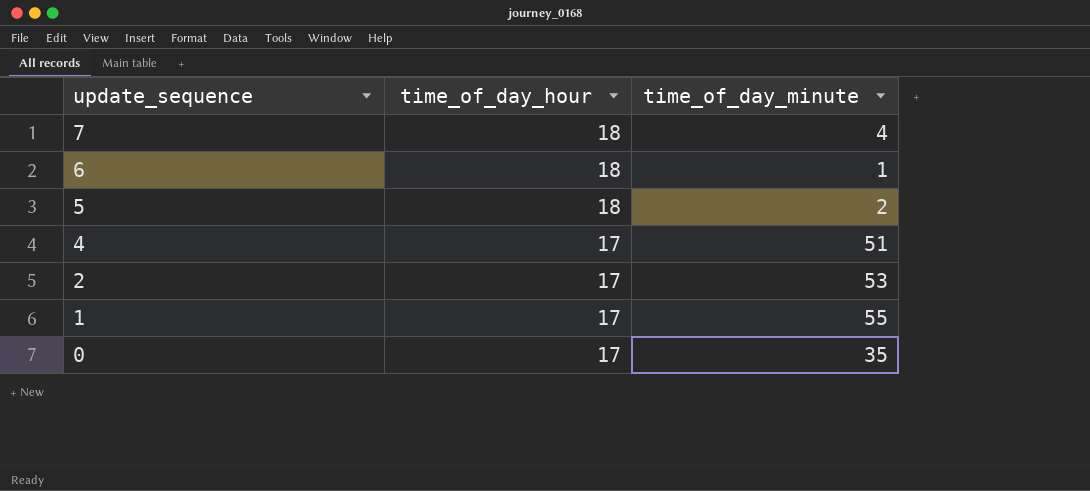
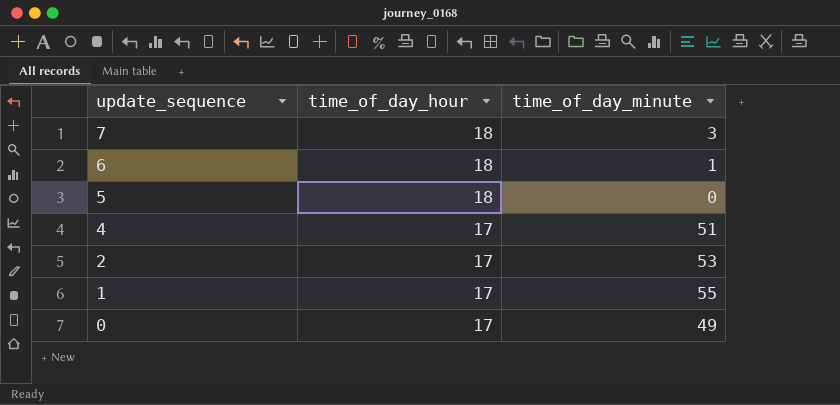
7 | time_of_day_minute: 4 -> 3
5 | time_of_day_minute: 2 -> 0
0 | time_of_day_minute: 35 -> 49

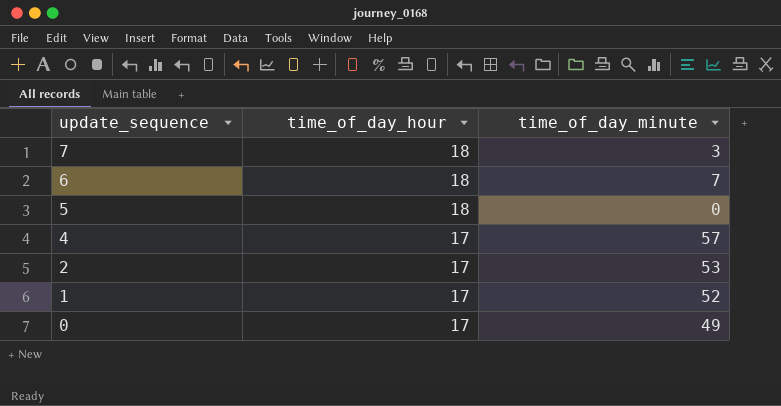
6 | time_of_day_minute: 1 -> 7
4 | time_of_day_minute: 51 -> 57
1 | time_of_day_minute: 55 -> 52

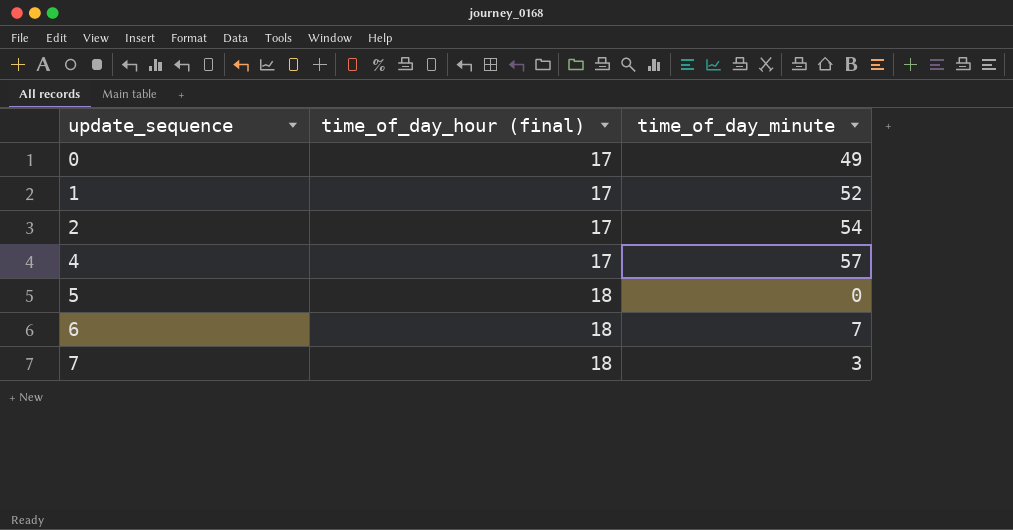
row order: update_sequence descending -> update_sequence ascending
column name: time_of_day_hour -> time_of_day_hour (final)
2 | time_of_day_minute: 53 -> 54

